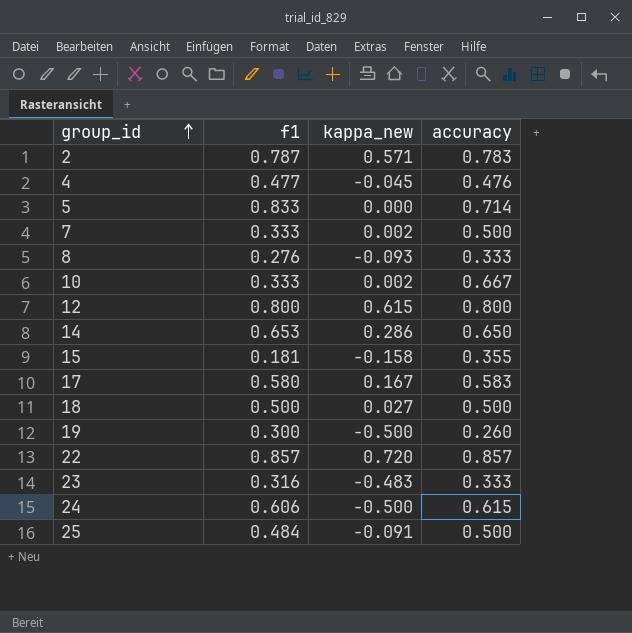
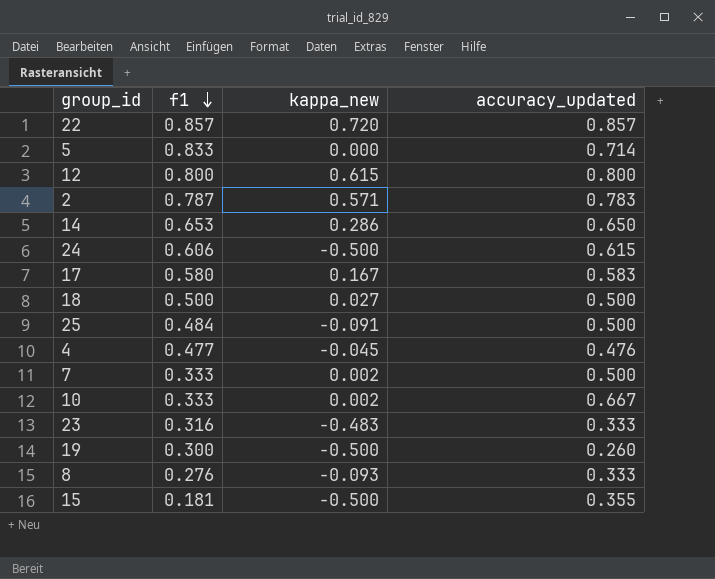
row order: group_id ascending -> f1 descending
column name: accuracy -> accuracy_updated
15 | kappa_new: -0.158 -> -0.500

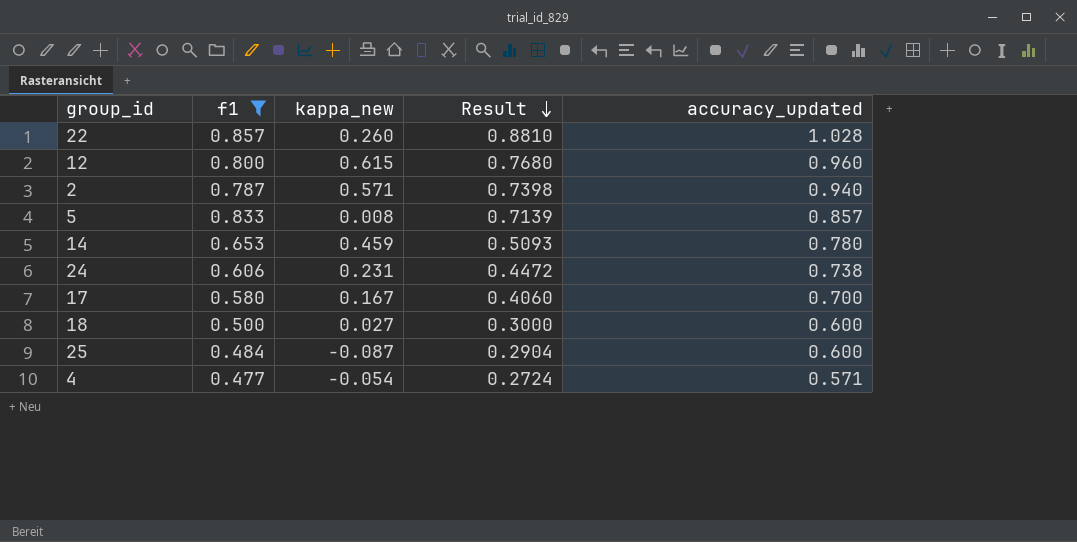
filter: none -> f1 >= 0.477
row order: f1 descending -> Result descending
column Result | formula: none -> [f1] * [accuracy_updated]
22 | kappa_new: 0.720 -> 0.260
22 | accuracy_updated: 0.857 -> 1.028
12 | accuracy_updated: 0.800 -> 0.960
2 | accuracy_updated: 0.783 -> 0.940
5 | kappa_new: 0.000 -> 0.008
5 | accuracy_updated: 0.714 -> 0.857
14 | kappa_new: 0.286 -> 0.459
14 | accuracy_updated: 0.650 -> 0.780
24 | kappa_new: -0.500 -> 0.231
24 | accuracy_updated: 0.615 -> 0.738
17 | accuracy_updated: 0.583 -> 0.700
18 | accuracy_updated: 0.500 -> 0.600
25 | kappa_new: -0.091 -> -0.087
25 | accuracy_updated: 0.500 -> 0.600
4 | kappa_new: -0.045 -> -0.054
4 | accuracy_updated: 0.476 -> 0.571

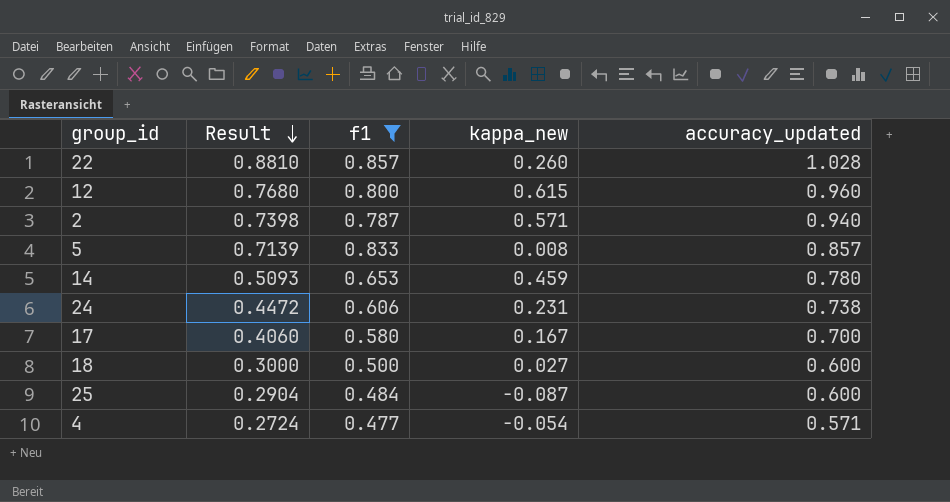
column Result | position: 4 -> 2

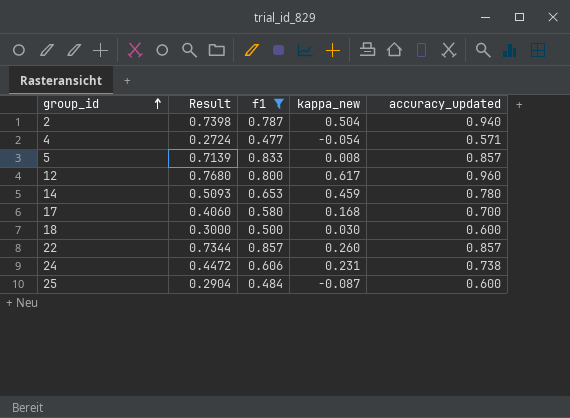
row order: Result descending -> group_id ascending
2 | kappa_new: 0.571 -> 0.504
12 | kappa_new: 0.615 -> 0.617
17 | kappa_new: 0.167 -> 0.168
18 | kappa_new: 0.027 -> 0.030
22 | Result: 0.8810 -> 0.7344
22 | accuracy_updated: 1.028 -> 0.857

